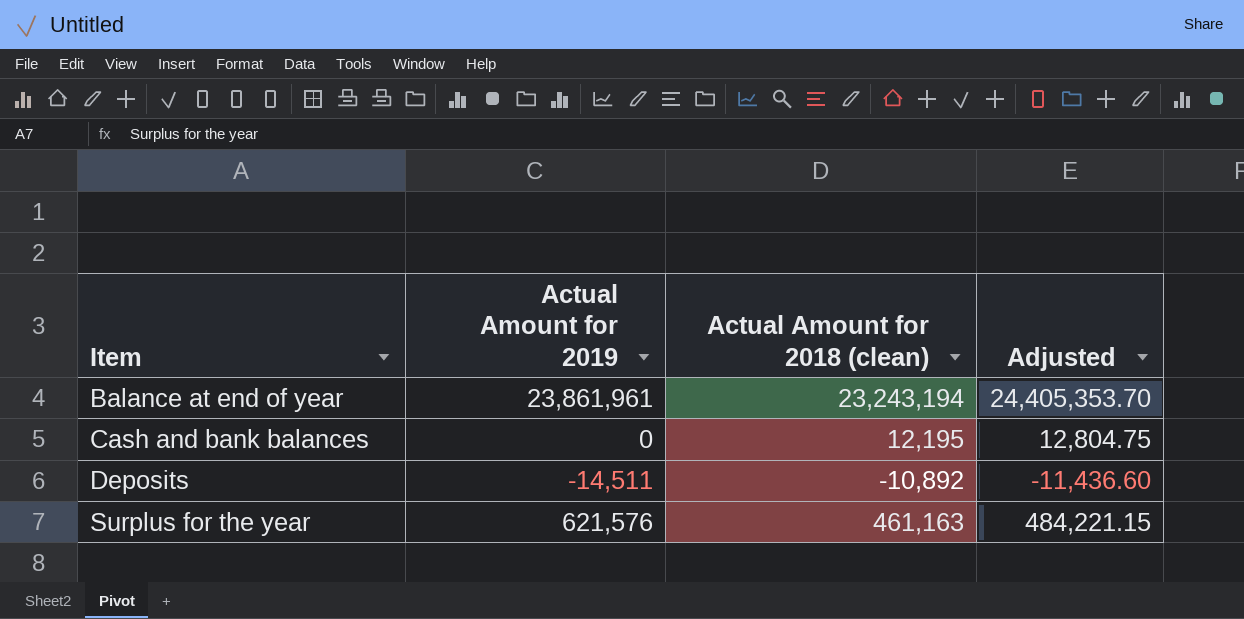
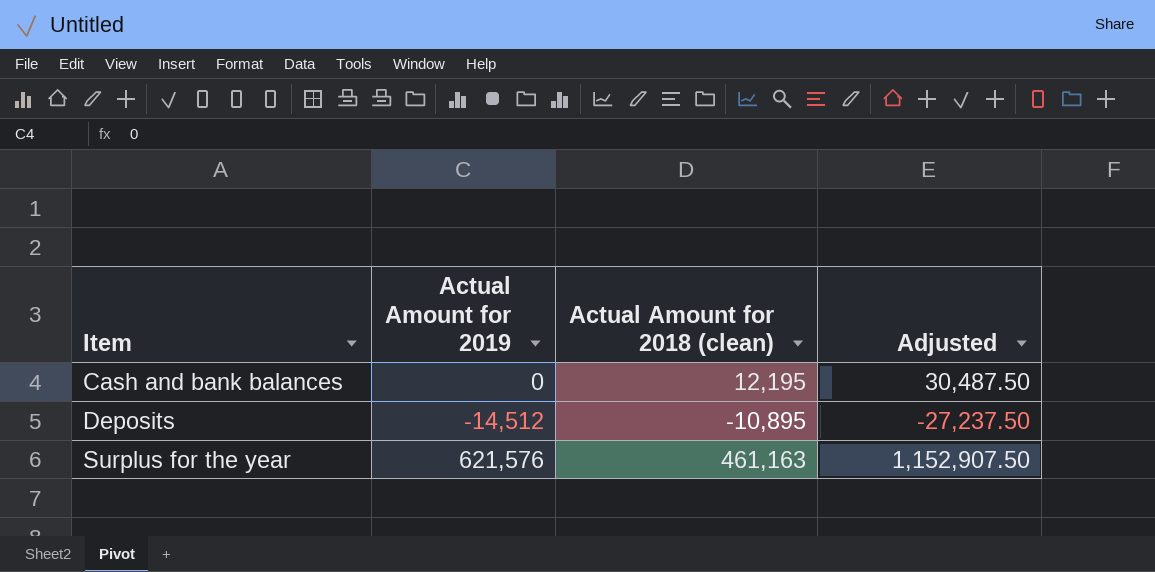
column Adjusted | formula: [Actual Amount for 2018 (clean)] * 1.05 -> [Actual Amount for 2018 (clean)] * 2.5
row Balance at end of year: 23,861,961 | 23,243,194 | 24,405,353.70 -> none
Deposits | Actual Amount for 2019: -14,511 -> -14,512
Deposits | Actual Amount for 2018 (clean): -10,892 -> -10,895

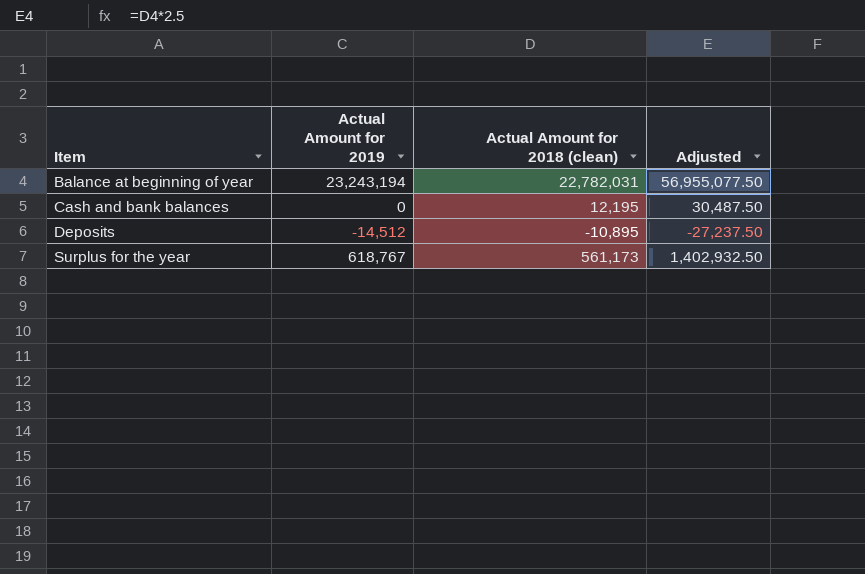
row Balance at beginning of year: none -> 23,243,194 | 22,782,031 | 56,955,077.50
Surplus for the year | Actual Amount for 2019: 621,576 -> 618,767
Surplus for the year | Actual Amount for 2018 (clean): 461,163 -> 561,173
Surplus for the year | Adjusted: 1,152,907.50 -> 1,402,932.50

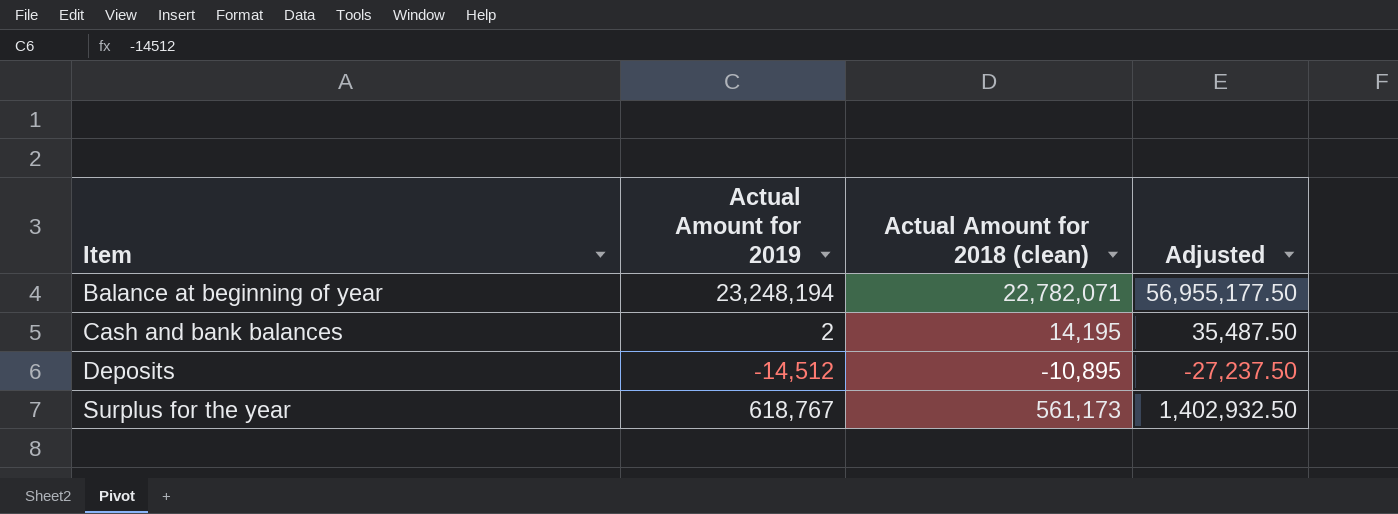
Balance at beginning of year | Actual Amount for 2019: 23,243,194 -> 23,248,194
Balance at beginning of year | Actual Amount for 2018 (clean): 22,782,031 -> 22,782,071
Balance at beginning of year | Adjusted: 56,955,077.50 -> 56,955,177.50
Cash and bank balances | Actual Amount for 2019: 0 -> 2
Cash and bank balances | Actual Amount for 2018 (clean): 12,195 -> 14,195
Cash and bank balances | Adjusted: 30,487.50 -> 35,487.50

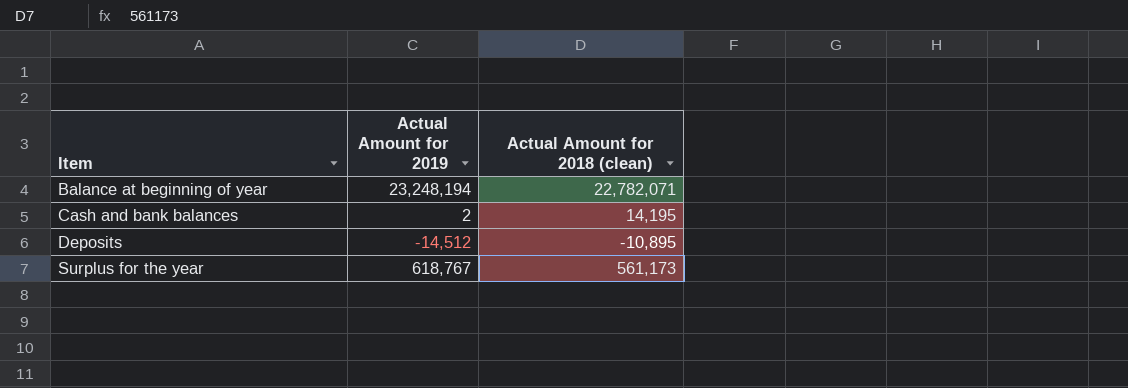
column Adjusted | formula: [Actual Amount for 2018 (clean)] * 2.5 -> none

